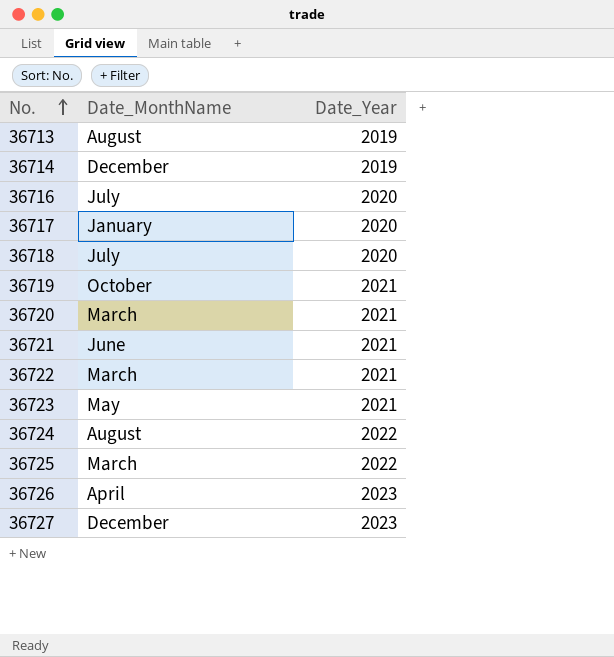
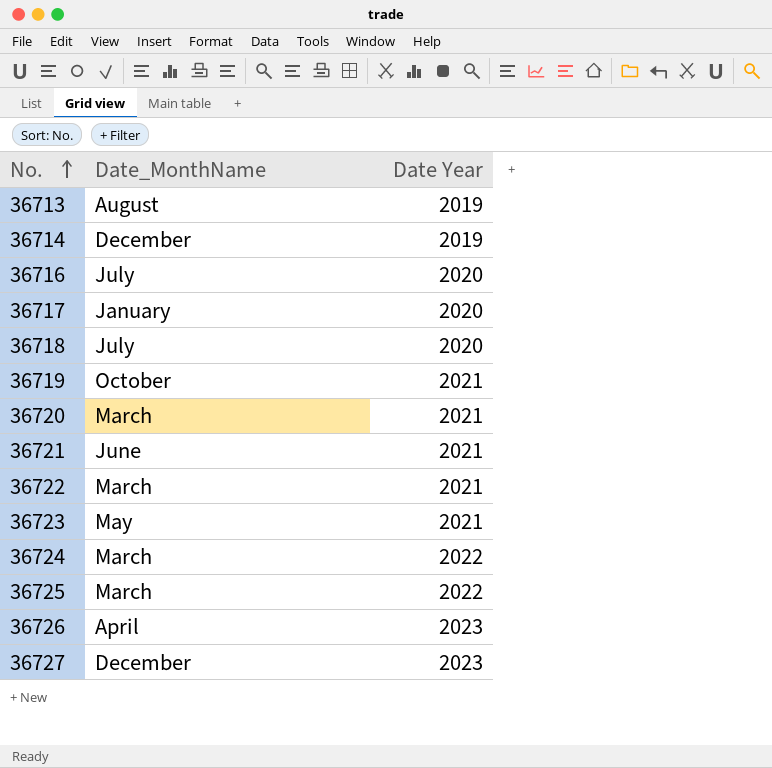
column name: Date_Year -> Date Year
36724 | Date_MonthName: August -> March

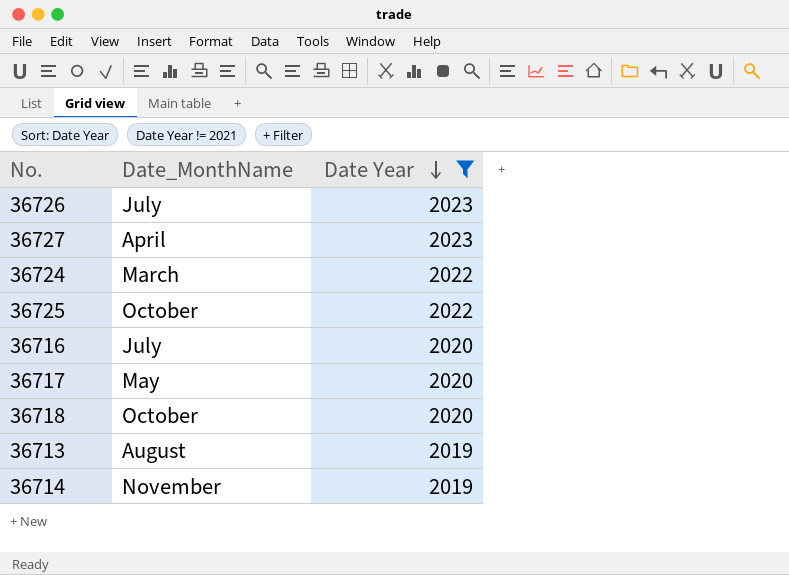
filter: none -> Date Year != 2021
row order: No. ascending -> Date Year descending
36726 | Date_MonthName: April -> July
36727 | Date_MonthName: December -> April
36725 | Date_MonthName: March -> October
36717 | Date_MonthName: January -> May
36718 | Date_MonthName: July -> October
36714 | Date_MonthName: December -> November

